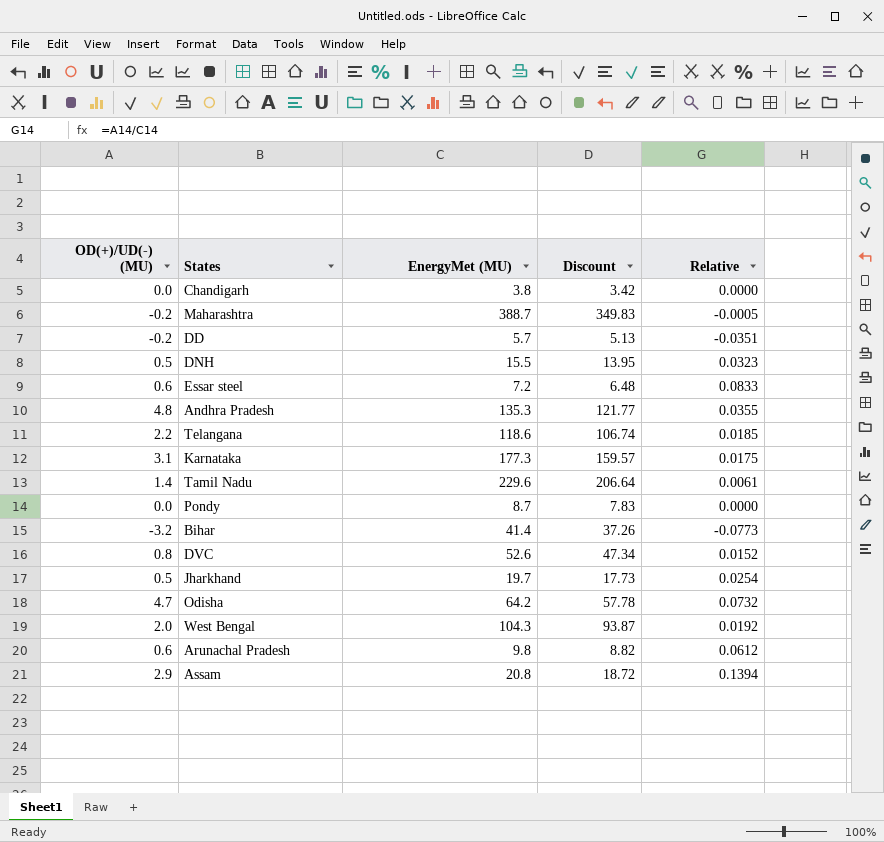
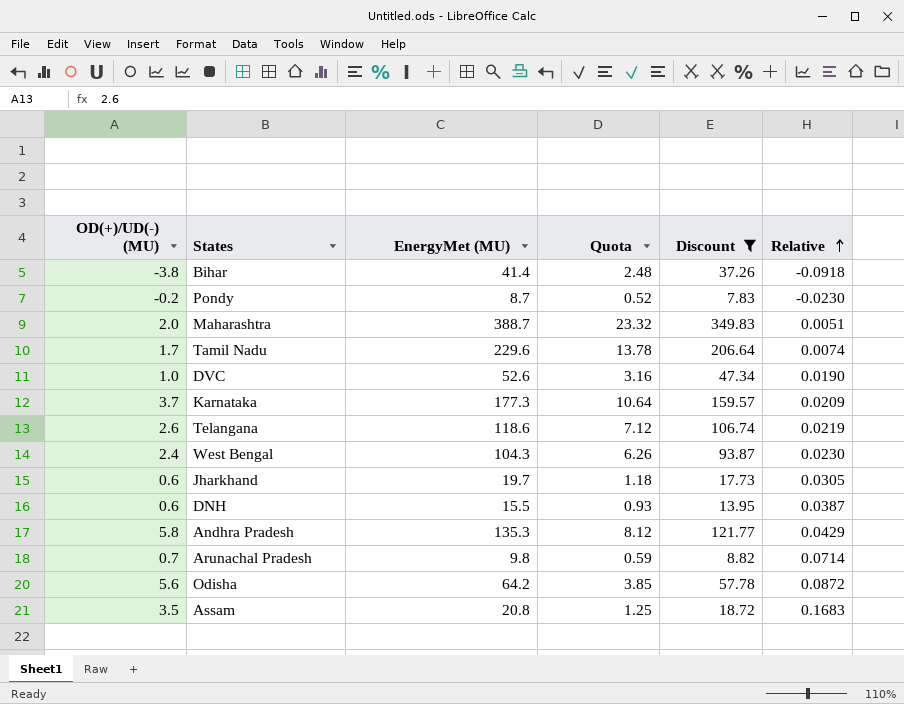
filter: none -> Discount >= 7.83
row order: none -> Relative ascending
column Quota | formula: none -> [EnergyMet (MU)] * 0.06
Bihar | OD(+)/UD(-) (MU): -3.2 -> -3.8
Bihar | Relative: -0.0773 -> -0.0918
Pondy | OD(+)/UD(-) (MU): 0.0 -> -0.2
Pondy | Relative: 0.0000 -> -0.0230
Maharashtra | OD(+)/UD(-) (MU): -0.2 -> 2.0
Maharashtra | Relative: -0.0005 -> 0.0051
Tamil Nadu | OD(+)/UD(-) (MU): 1.4 -> 1.7
Tamil Nadu | Relative: 0.0061 -> 0.0074
DVC | OD(+)/UD(-) (MU): 0.8 -> 1.0
DVC | Relative: 0.0152 -> 0.0190
Karnataka | OD(+)/UD(-) (MU): 3.1 -> 3.7
Karnataka | Relative: 0.0175 -> 0.0209
Telangana | OD(+)/UD(-) (MU): 2.2 -> 2.6
Telangana | Relative: 0.0185 -> 0.0219
West Bengal | OD(+)/UD(-) (MU): 2.0 -> 2.4
West Bengal | Relative: 0.0192 -> 0.0230
Jharkhand | OD(+)/UD(-) (MU): 0.5 -> 0.6
Jharkhand | Relative: 0.0254 -> 0.0305
DNH | OD(+)/UD(-) (MU): 0.5 -> 0.6
DNH | Relative: 0.0323 -> 0.0387
Andhra Pradesh | OD(+)/UD(-) (MU): 4.8 -> 5.8
Andhra Pradesh | Relative: 0.0355 -> 0.0429
Arunachal Pradesh | OD(+)/UD(-) (MU): 0.6 -> 0.7
Arunachal Pradesh | Relative: 0.0612 -> 0.0714
Odisha | OD(+)/UD(-) (MU): 4.7 -> 5.6
Odisha | Relative: 0.0732 -> 0.0872
Assam | OD(+)/UD(-) (MU): 2.9 -> 3.5
Assam | Relative: 0.1394 -> 0.1683

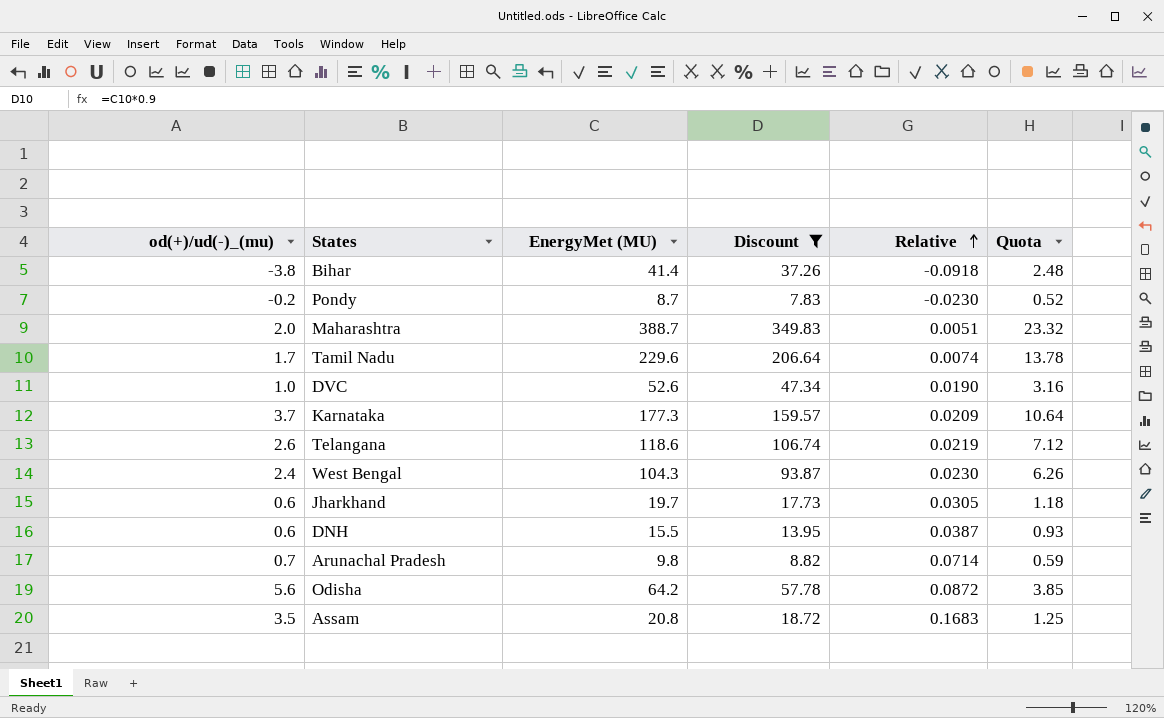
column name: OD(+)/UD(-) (MU) -> od(+)/ud(-)_(mu)
column Quota | position: 4 -> 6
row Andhra Pradesh: 5.8 | 135.3 | 8.12 | 121.77 | 0.0429 -> none

